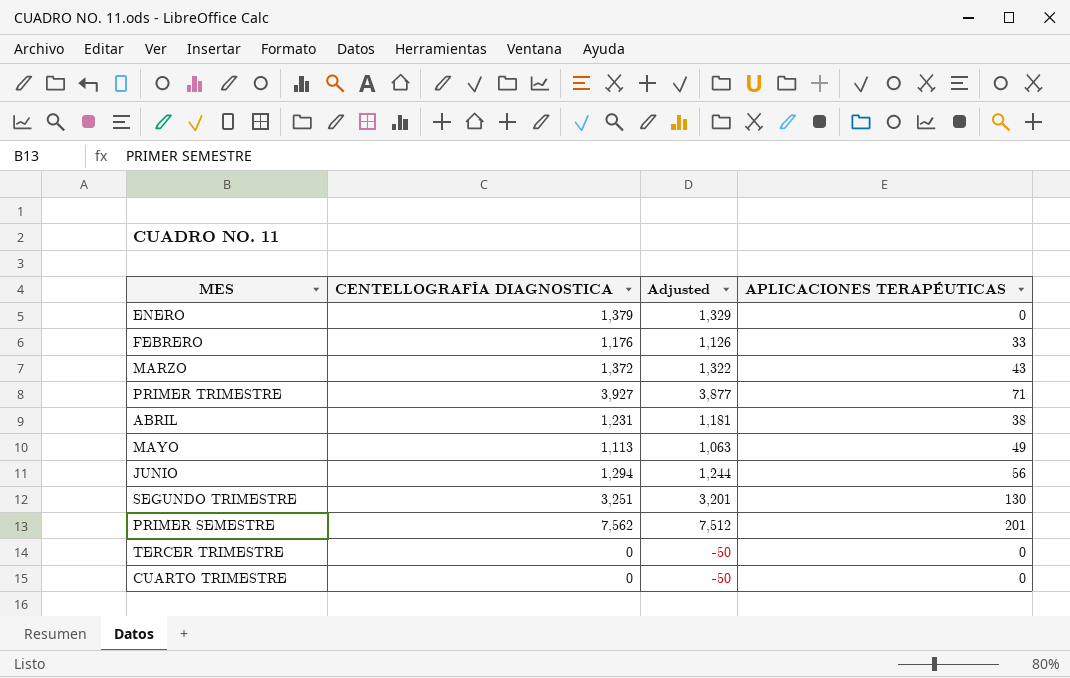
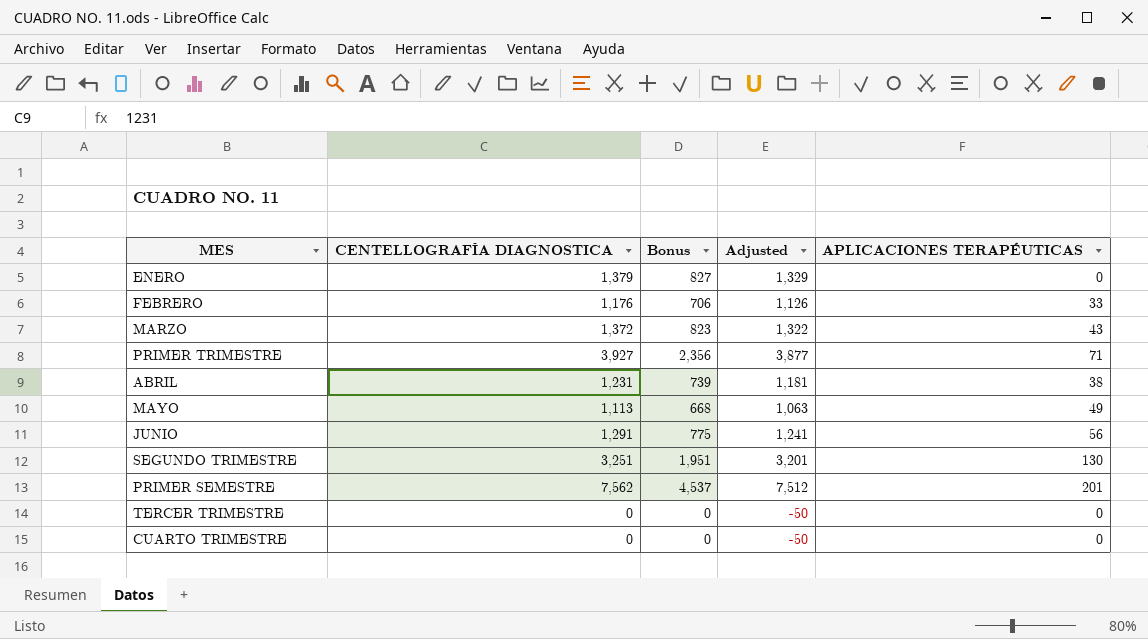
column Bonus | formula: none -> [CENTELLOGRAFÍA DIAGNOSTICA] * 0.6
JUNIO | CENTELLOGRAFÍA DIAGNOSTICA: 1,294 -> 1,291
JUNIO | Adjusted: 1,244 -> 1,241

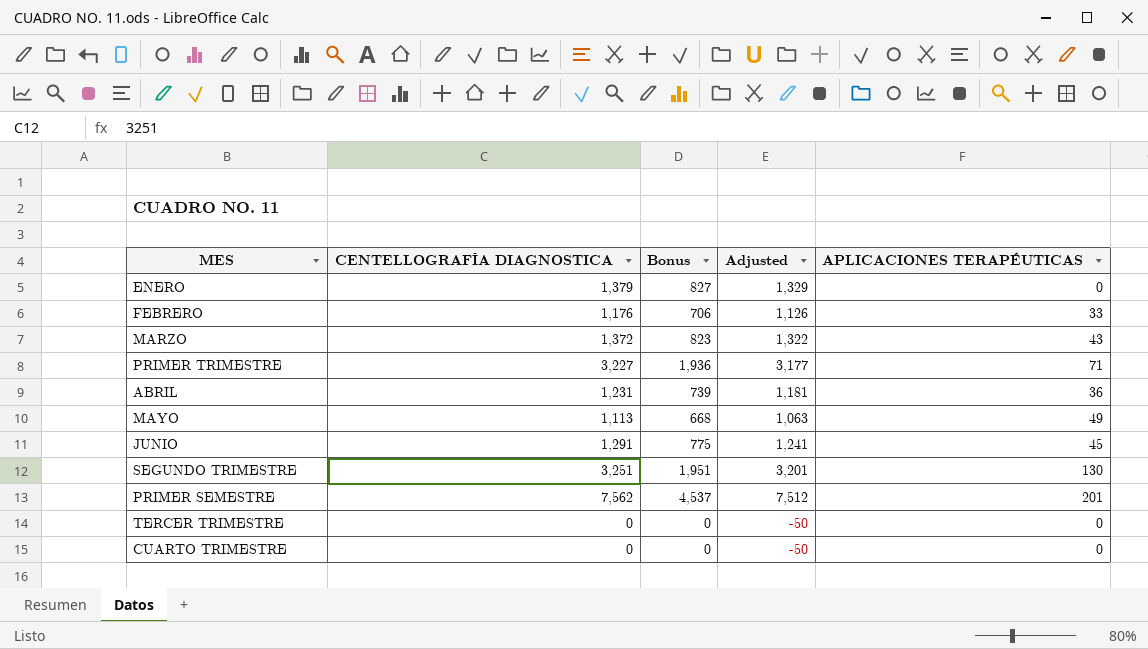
PRIMER TRIMESTRE | CENTELLOGRAFÍA DIAGNOSTICA: 3,927 -> 3,227
PRIMER TRIMESTRE | Bonus: 2,356 -> 1,936
PRIMER TRIMESTRE | Adjusted: 3,877 -> 3,177
ABRIL | APLICACIONES TERAPÉUTICAS: 38 -> 36
JUNIO | APLICACIONES TERAPÉUTICAS: 56 -> 45

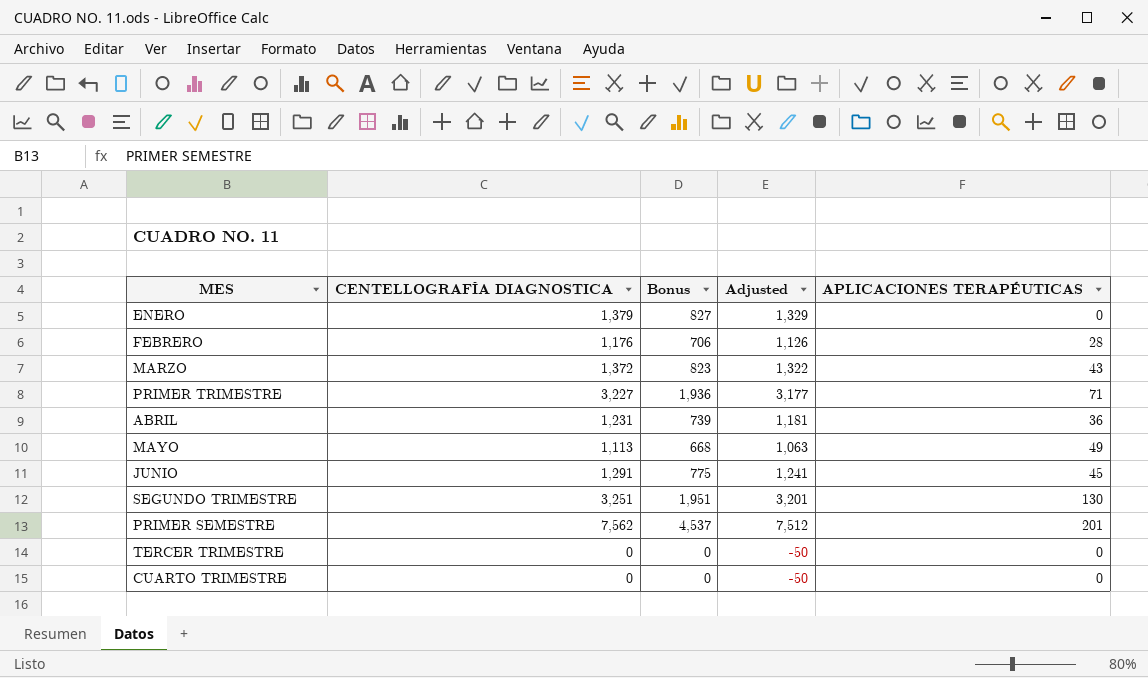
FEBRERO | APLICACIONES TERAPÉUTICAS: 33 -> 28

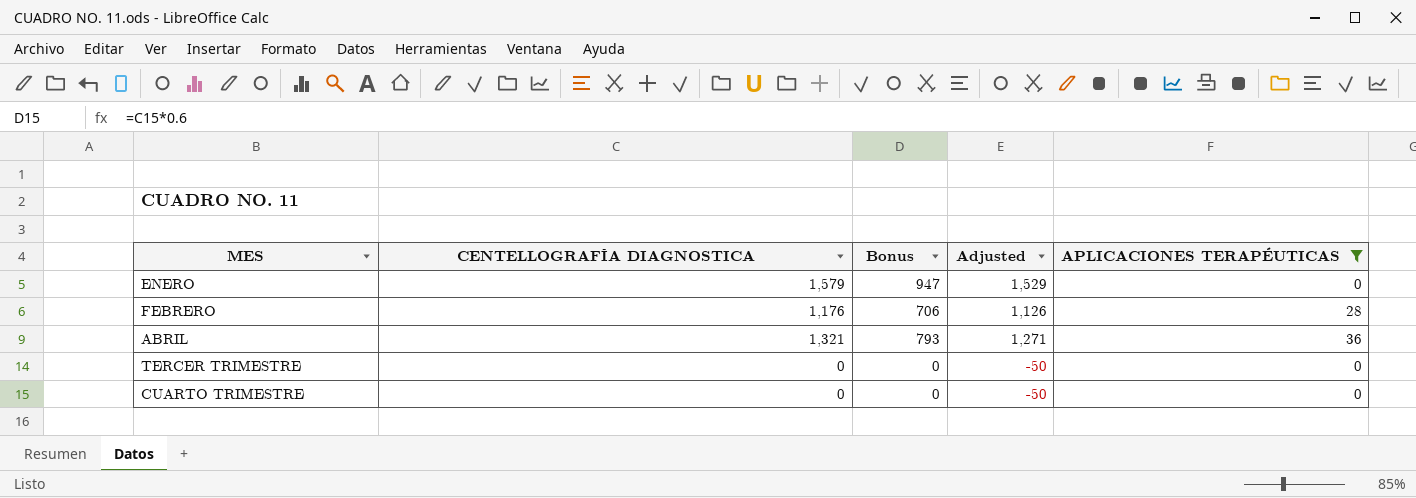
filter: none -> APLICACIONES TERAPÉUTICAS <= 36
ENERO | CENTELLOGRAFÍA DIAGNOSTICA: 1,379 -> 1,579
ENERO | Bonus: 827 -> 947
ENERO | Adjusted: 1,329 -> 1,529
ABRIL | CENTELLOGRAFÍA DIAGNOSTICA: 1,231 -> 1,321
ABRIL | Bonus: 739 -> 793
ABRIL | Adjusted: 1,181 -> 1,271

